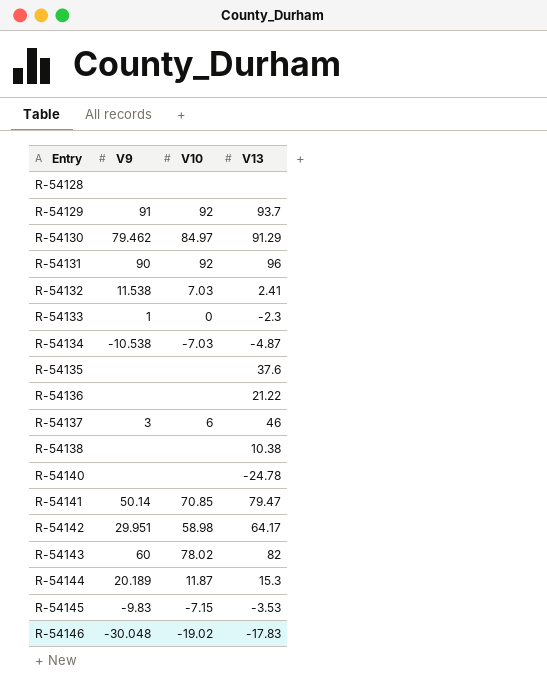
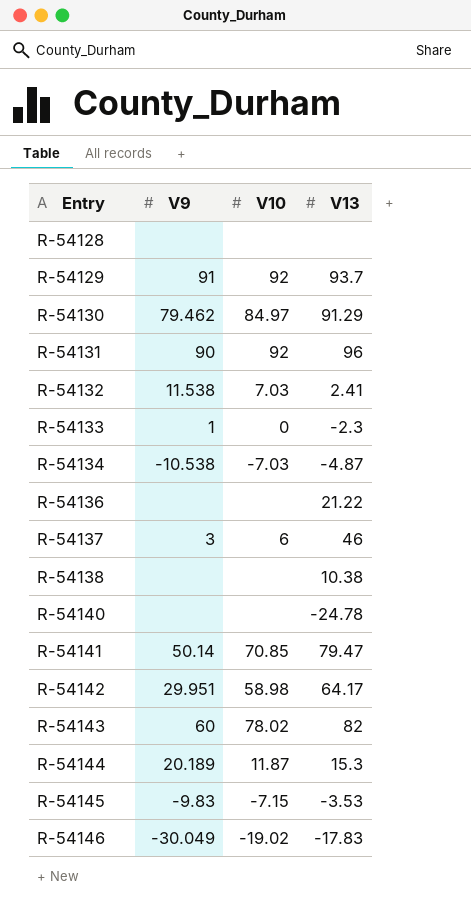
row R-54135: none | none | 37.6 -> none
R-54146 | V9: -30.048 -> -30.049

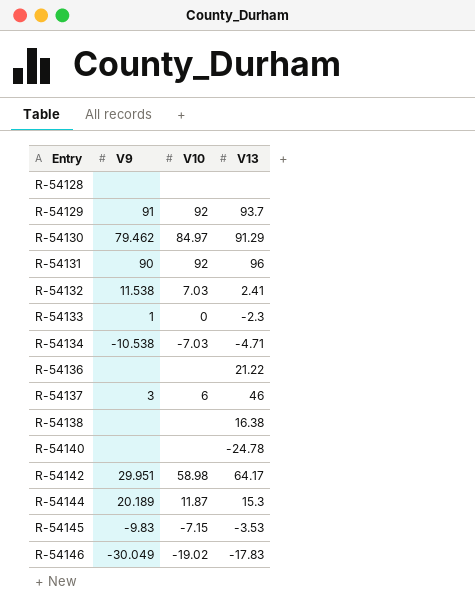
row R-54141: 50.14 | 70.85 | 79.47 -> none
row R-54143: 60 | 78.02 | 82 -> none
R-54134 | V13: -4.87 -> -4.71
R-54138 | V13: 10.38 -> 16.38

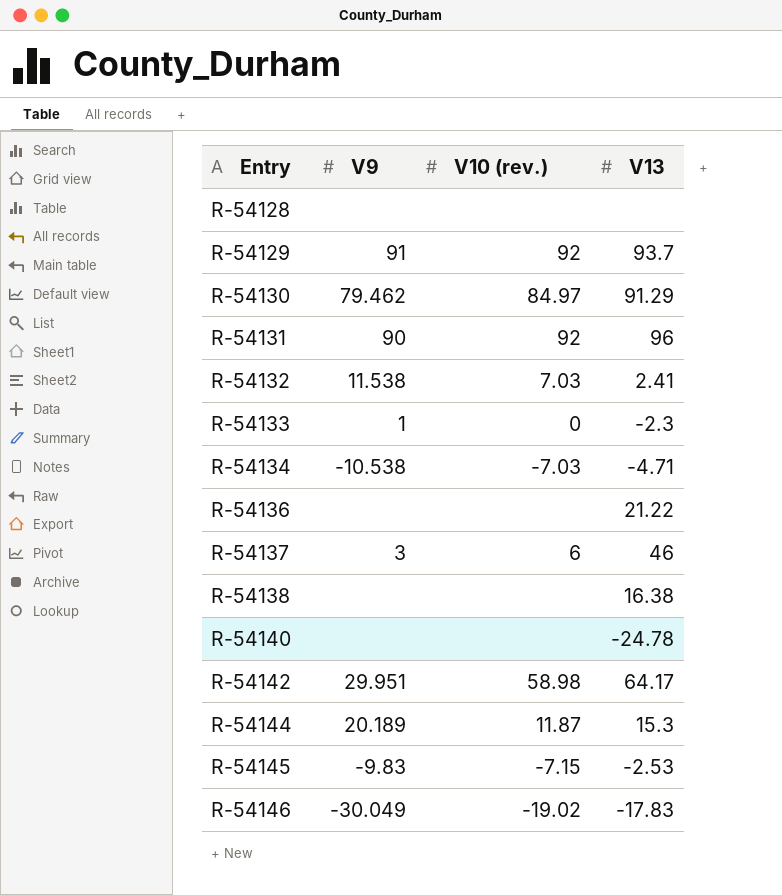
column name: V10 -> V10 (rev.)
R-54145 | V13: -3.53 -> -2.53

